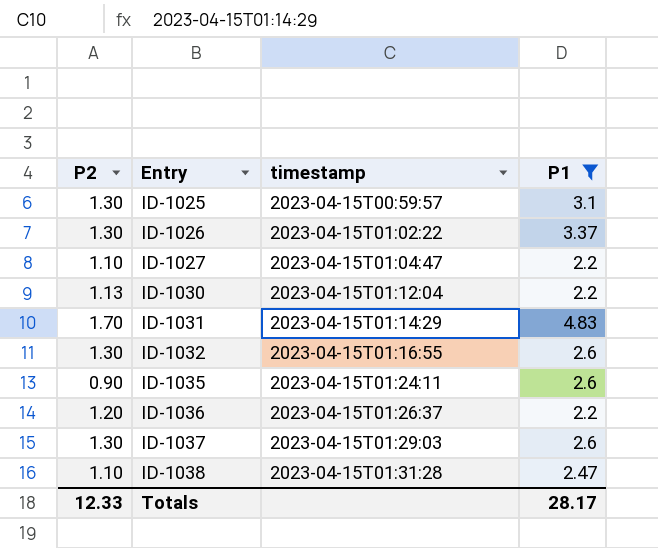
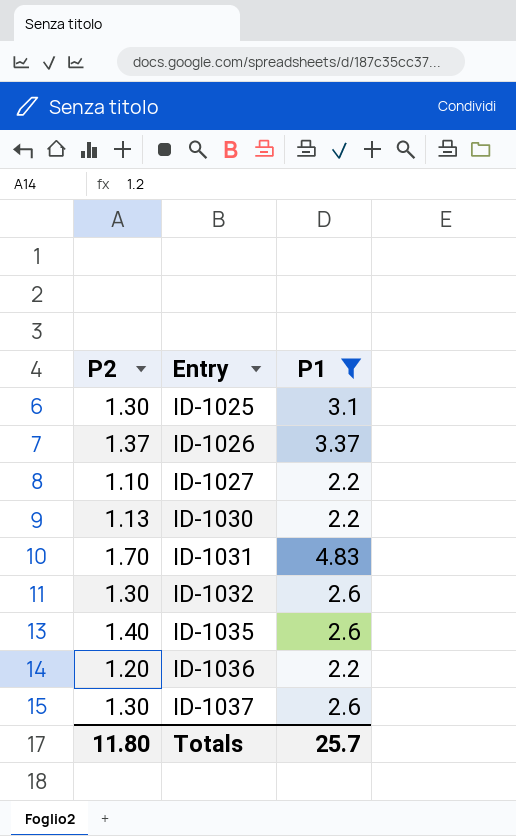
column timestamp | position: 3 -> none
row ID-1038: 1.10 | 2023-04-15T01:31:28 | 2.47 -> none
ID-1026 | P2: 1.30 -> 1.37
ID-1035 | P2: 0.90 -> 1.40
Totals | P2: 12.33 -> 11.80
Totals | P1: 28.17 -> 25.7

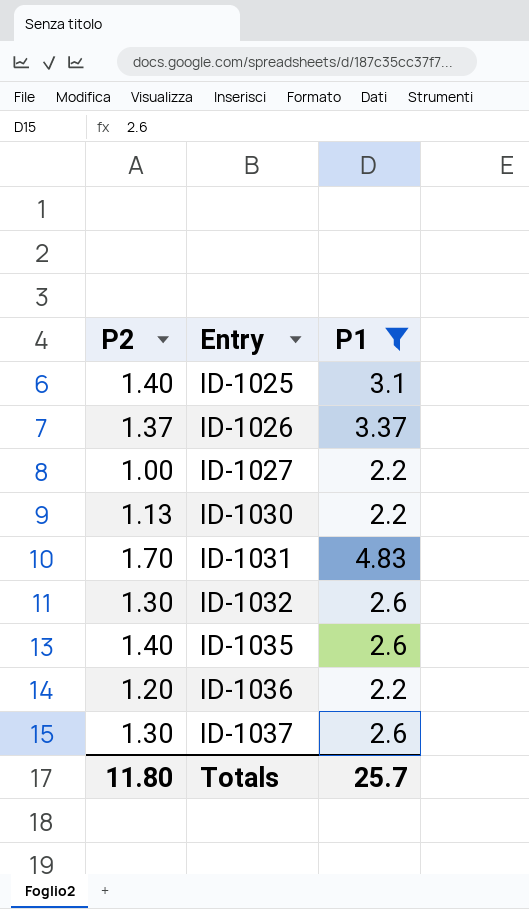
ID-1025 | P2: 1.30 -> 1.40
ID-1027 | P2: 1.10 -> 1.00

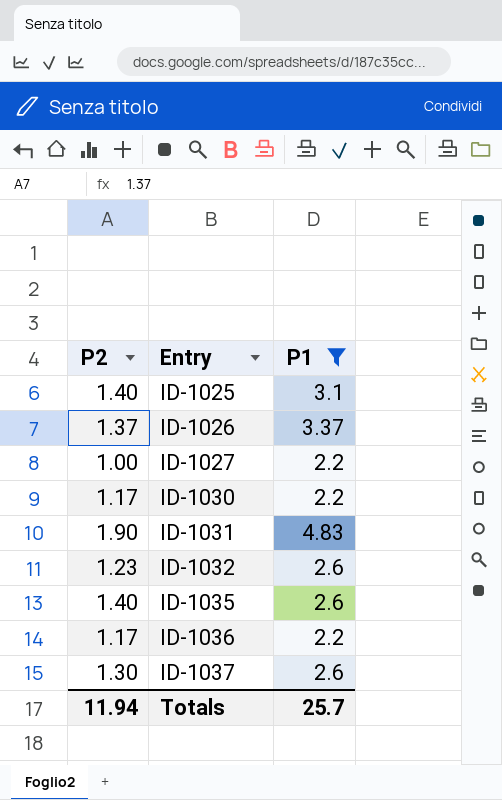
ID-1030 | P2: 1.13 -> 1.17
ID-1031 | P2: 1.70 -> 1.90
ID-1032 | P2: 1.30 -> 1.23
ID-1036 | P2: 1.20 -> 1.17
Totals | P2: 11.80 -> 11.94

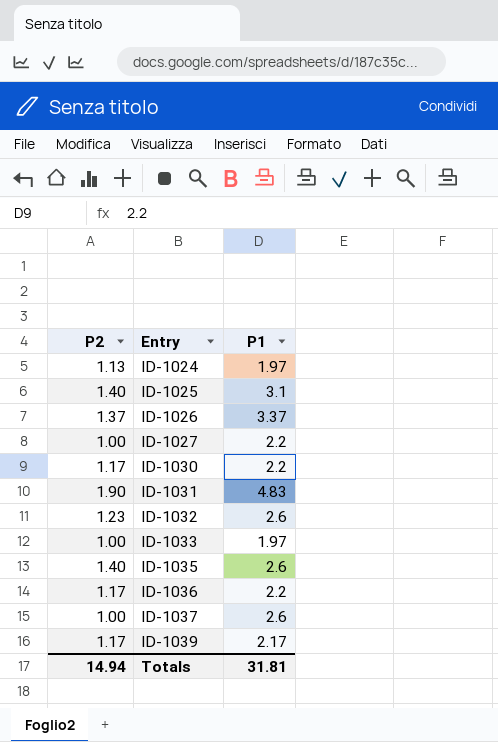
filter: P1 >= 2.2 -> none
ID-1037 | P2: 1.30 -> 1.00
Totals | P2: 11.94 -> 14.94
Totals | P1: 25.7 -> 31.81

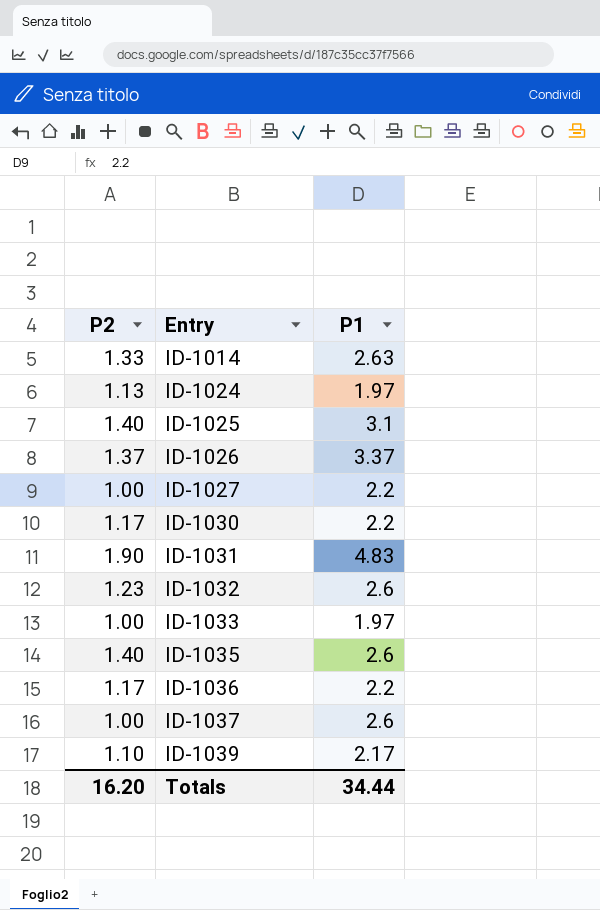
row ID-1014: none -> 1.33 | 2.63
ID-1039 | P2: 1.17 -> 1.10
Totals | P2: 14.94 -> 16.20
Totals | P1: 31.81 -> 34.44

